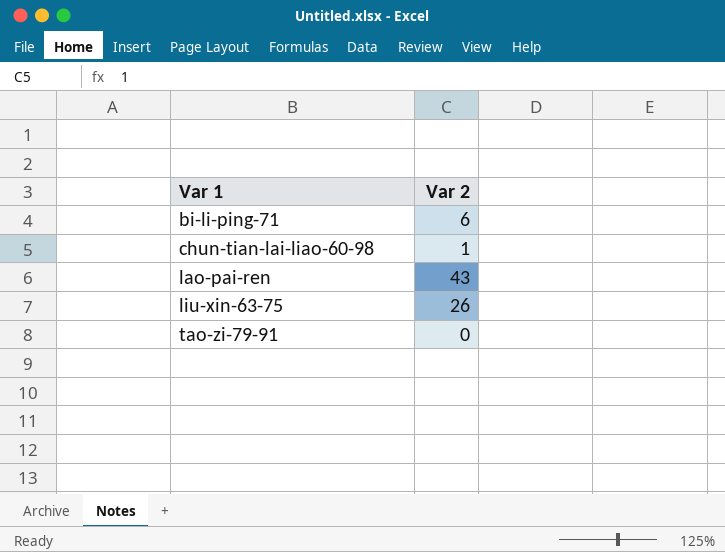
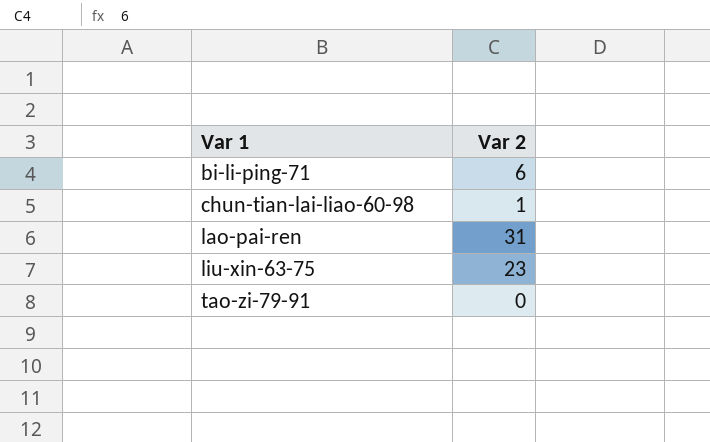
lao-pai-ren | Var 2: 43 -> 31
liu-xin-63-75 | Var 2: 26 -> 23

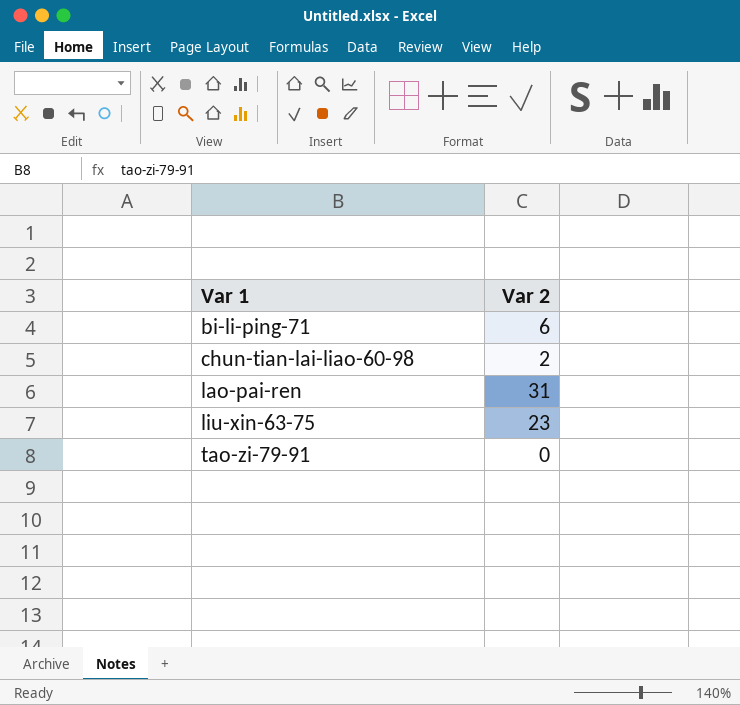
chun-tian-lai-liao-60-98 | Var 2: 1 -> 2

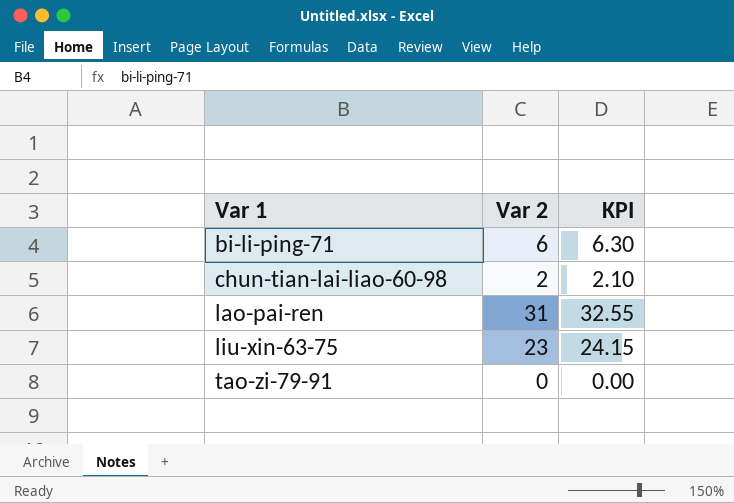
column KPI | formula: none -> [Var 2] * 1.05

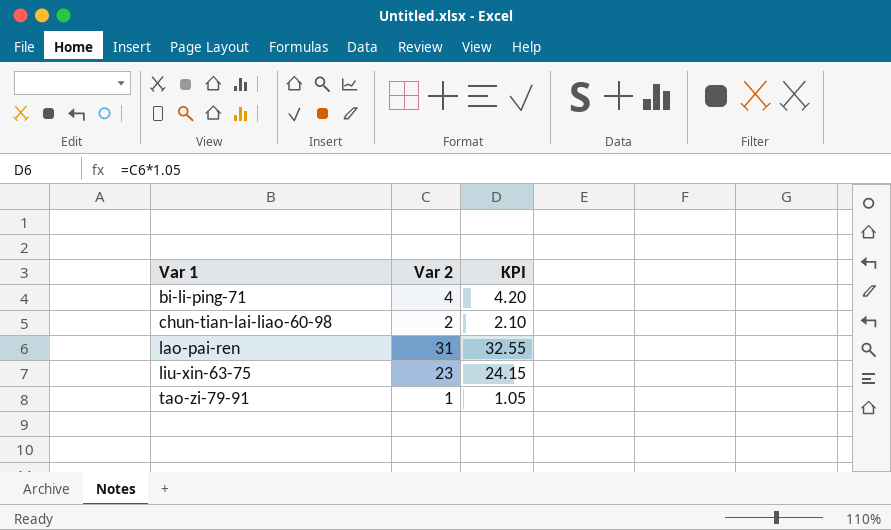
bi-li-ping-71 | Var 2: 6 -> 4
bi-li-ping-71 | KPI: 6.30 -> 4.20
tao-zi-79-91 | Var 2: 0 -> 1
tao-zi-79-91 | KPI: 0.00 -> 1.05

